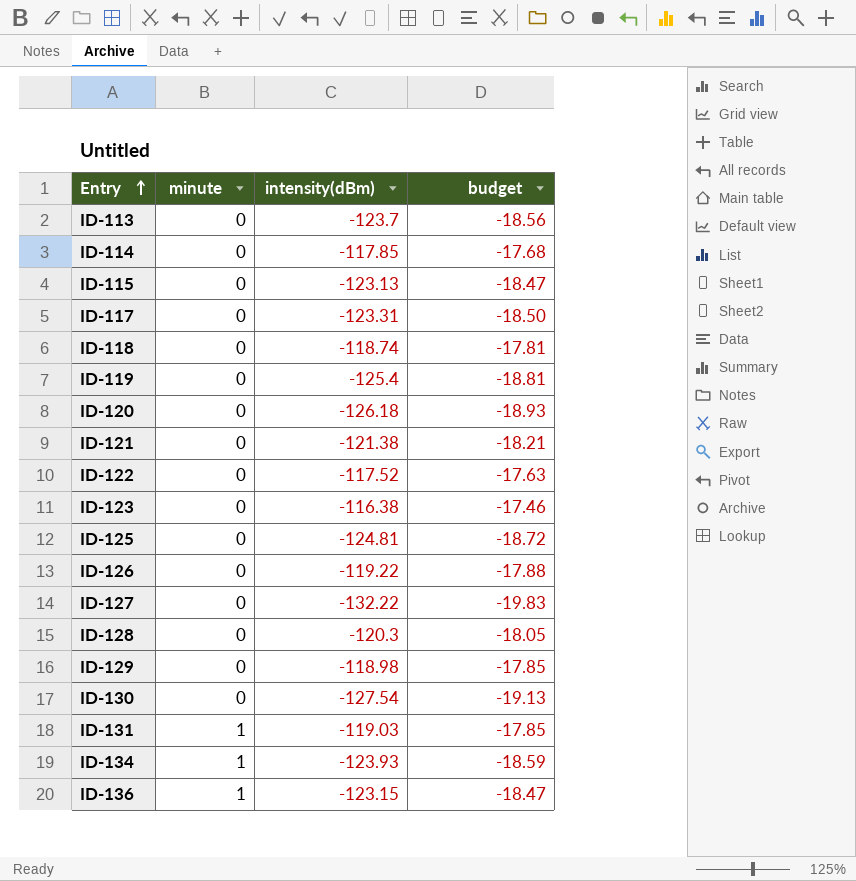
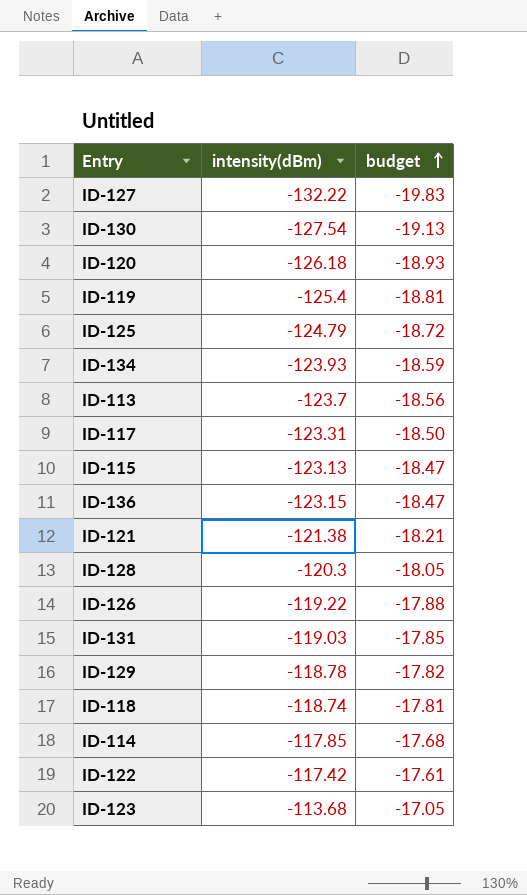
row order: Entry ascending -> budget ascending
column minute | position: 2 -> none
ID-125 | intensity(dBm): -124.81 -> -124.79
ID-129 | intensity(dBm): -118.98 -> -118.78
ID-129 | budget: -17.85 -> -17.82
ID-122 | intensity(dBm): -117.52 -> -117.42
ID-122 | budget: -17.63 -> -17.61
ID-123 | intensity(dBm): -116.38 -> -113.68
ID-123 | budget: -17.46 -> -17.05

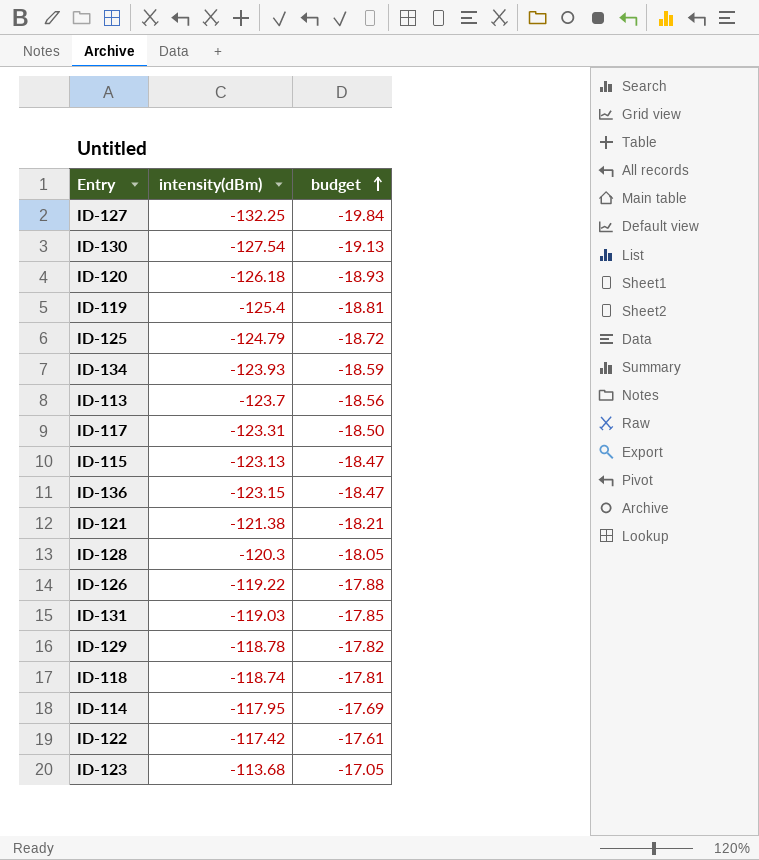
ID-127 | intensity(dBm): -132.22 -> -132.25
ID-127 | budget: -19.83 -> -19.84
ID-114 | intensity(dBm): -117.85 -> -117.95
ID-114 | budget: -17.68 -> -17.69

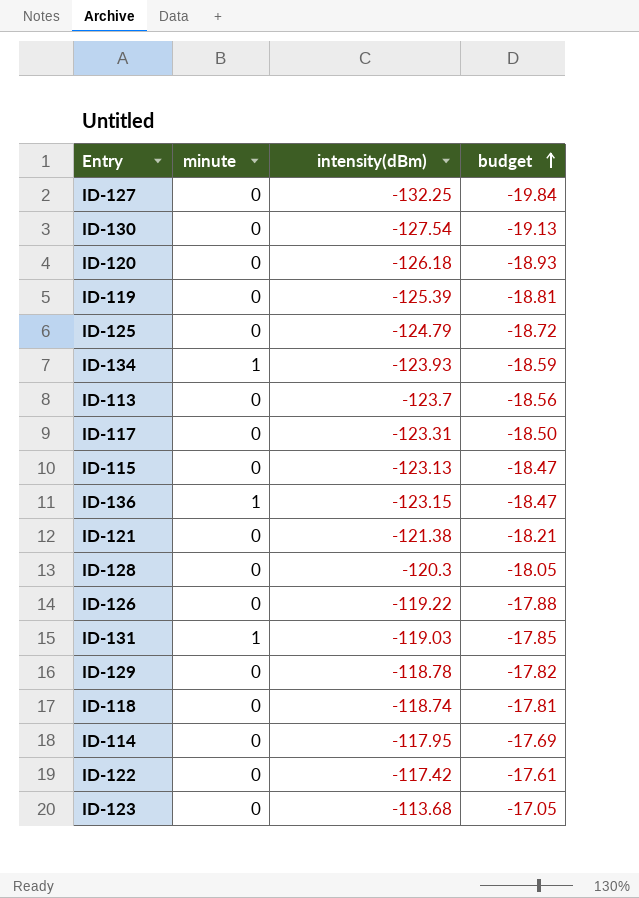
column minute | position: none -> 2
ID-119 | intensity(dBm): -125.4 -> -125.39

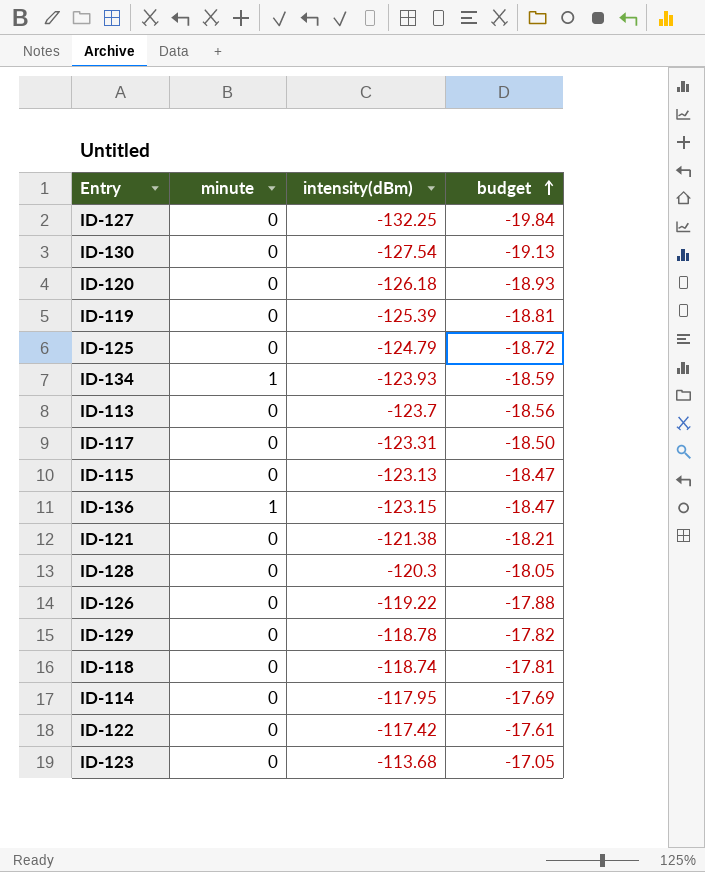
row ID-131: 1 | -119.03 | -17.85 -> none

